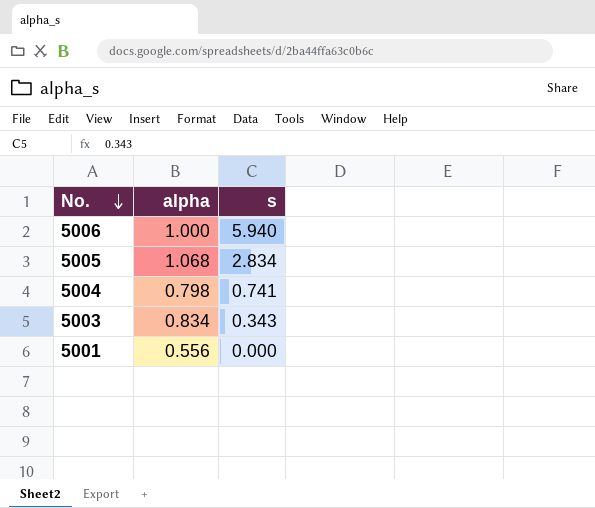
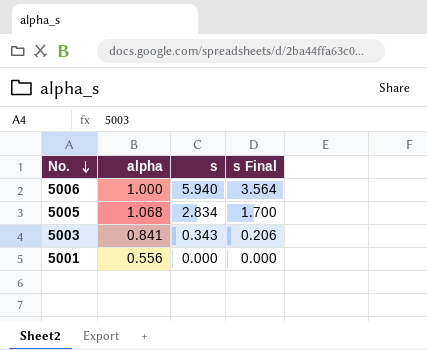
column s Final | formula: none -> [s] * 0.6
row 5004: 0.798 | 0.741 -> none
5003 | alpha: 0.834 -> 0.841

